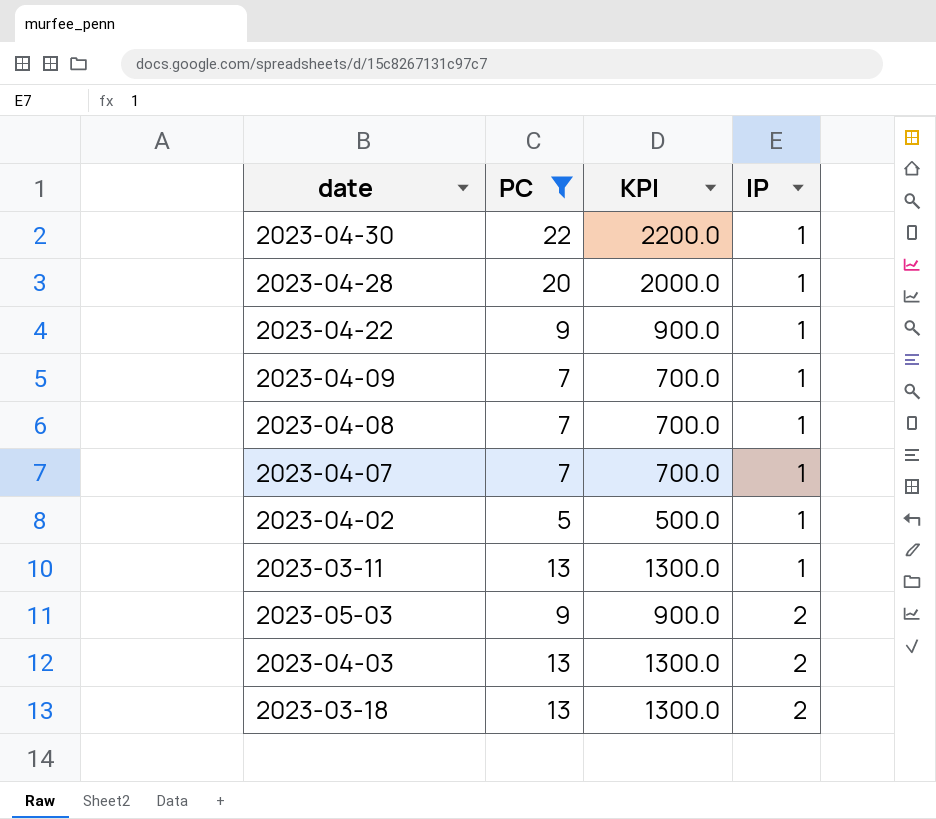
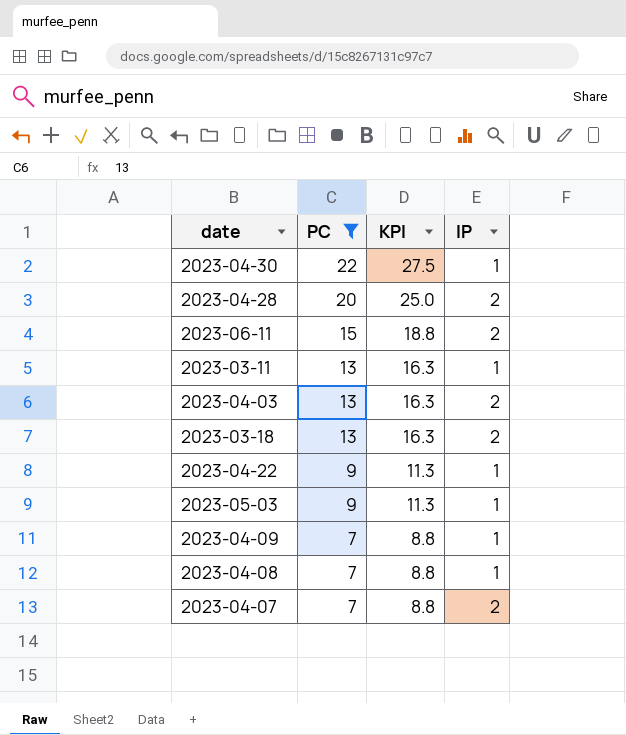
row order: IP ascending -> PC descending
column KPI | formula: [PC] * 100 -> [PC] * 1.25
row 2023-04-02: 5 | 500.0 | 1 -> none
2023-04-28 | IP: 1 -> 2
row 2023-06-11: none -> 15 | 18.8 | 2
2023-05-03 | IP: 2 -> 1
2023-04-07 | IP: 1 -> 2

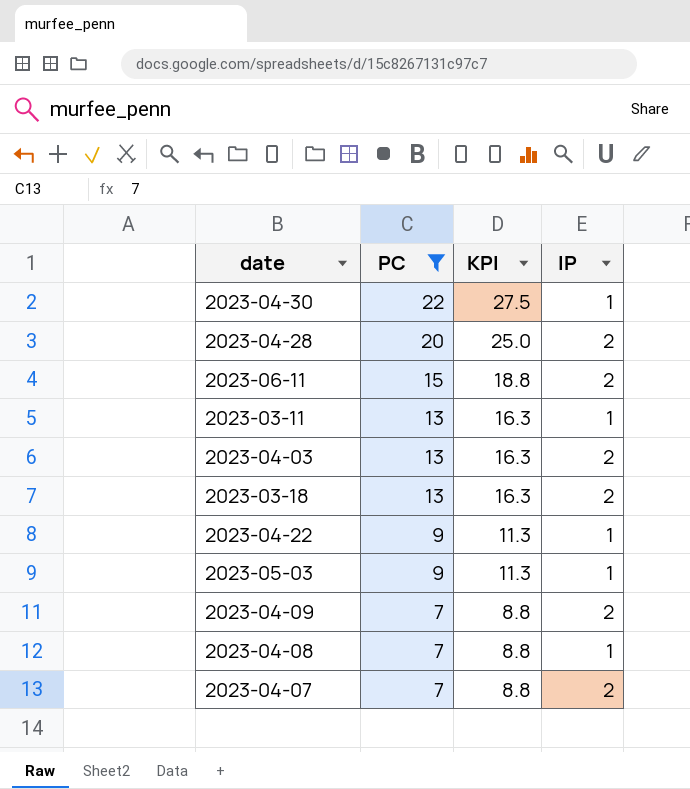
2023-04-09 | IP: 1 -> 2

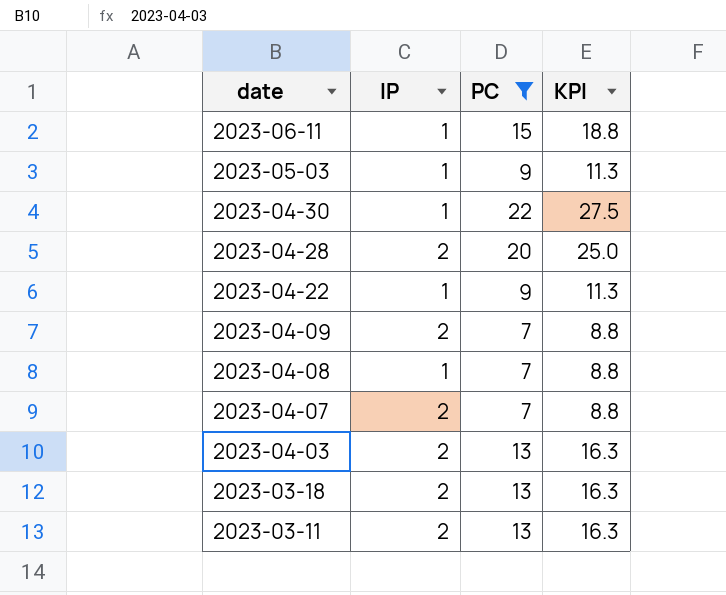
row order: PC descending -> date descending
column IP | position: 4 -> 2
2023-06-11 | IP: 2 -> 1
2023-03-11 | IP: 1 -> 2

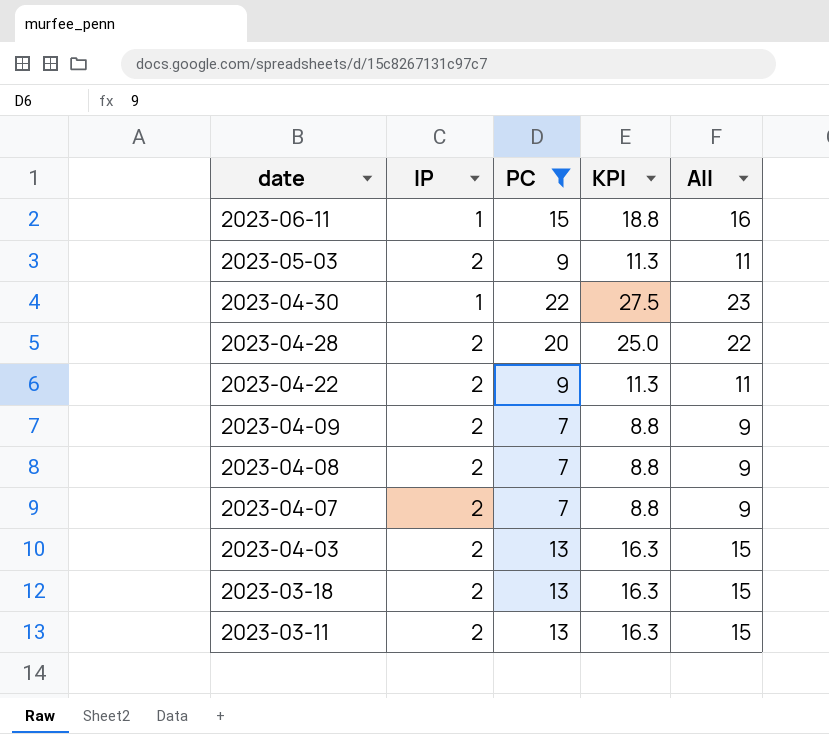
column All | formula: none -> [IP] + [PC]
2023-05-03 | IP: 1 -> 2
2023-04-22 | IP: 1 -> 2
2023-04-08 | IP: 1 -> 2

